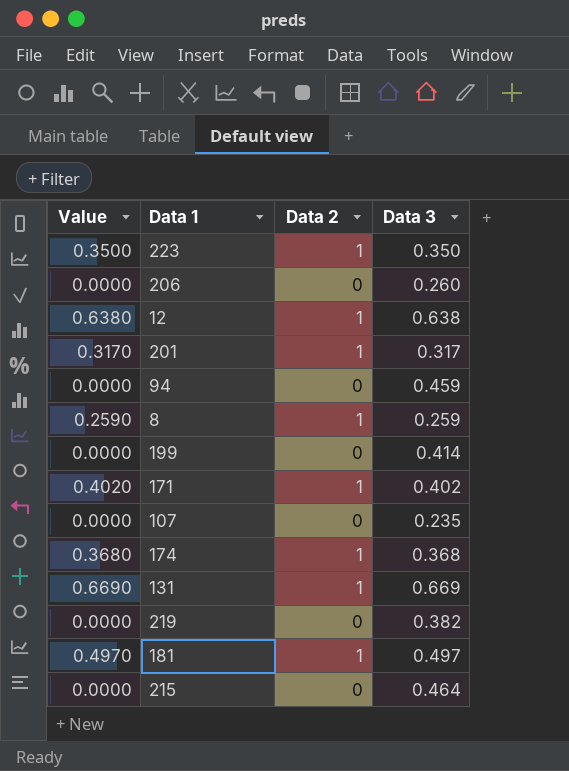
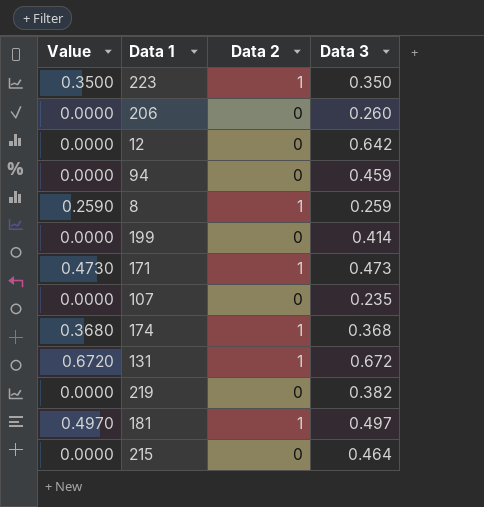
row 201: 0.3170 | 1 | 0.317 -> none
12 | Value: 0.6380 -> 0.0000
12 | Data 2: 1 -> 0
12 | Data 3: 0.638 -> 0.642
171 | Value: 0.4020 -> 0.4730
171 | Data 3: 0.402 -> 0.473
131 | Value: 0.6690 -> 0.6720
131 | Data 3: 0.669 -> 0.672

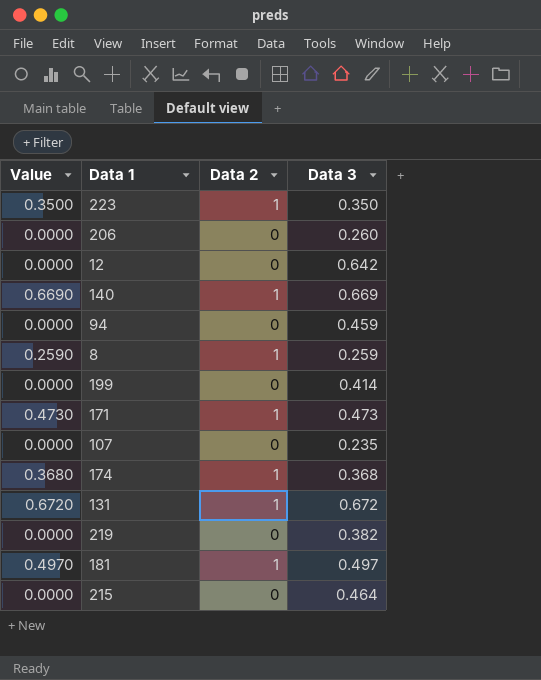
row 140: none -> 0.6690 | 1 | 0.669

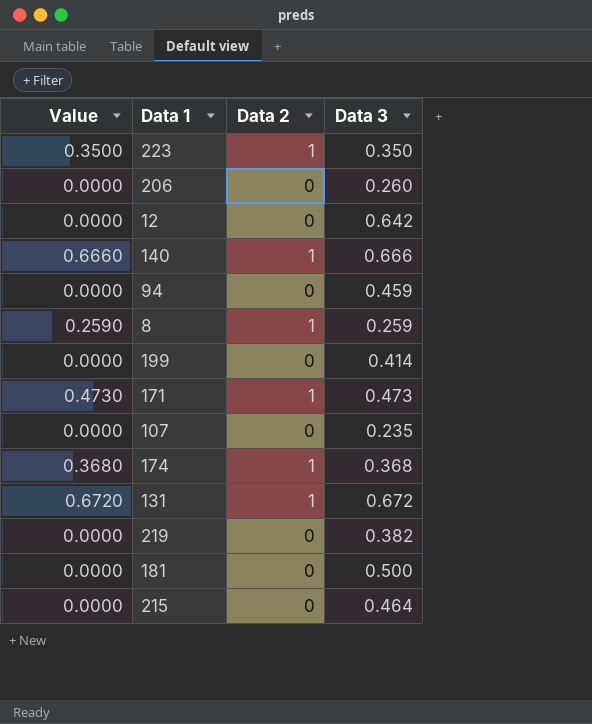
140 | Value: 0.6690 -> 0.6660
140 | Data 3: 0.669 -> 0.666
181 | Value: 0.4970 -> 0.0000
181 | Data 2: 1 -> 0
181 | Data 3: 0.497 -> 0.500

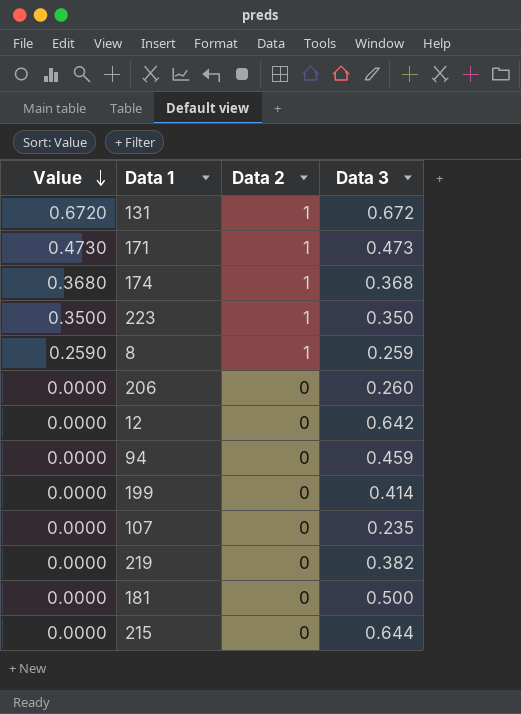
row order: none -> Value descending
row 140: 0.6660 | 1 | 0.666 -> none
215 | Data 3: 0.464 -> 0.644

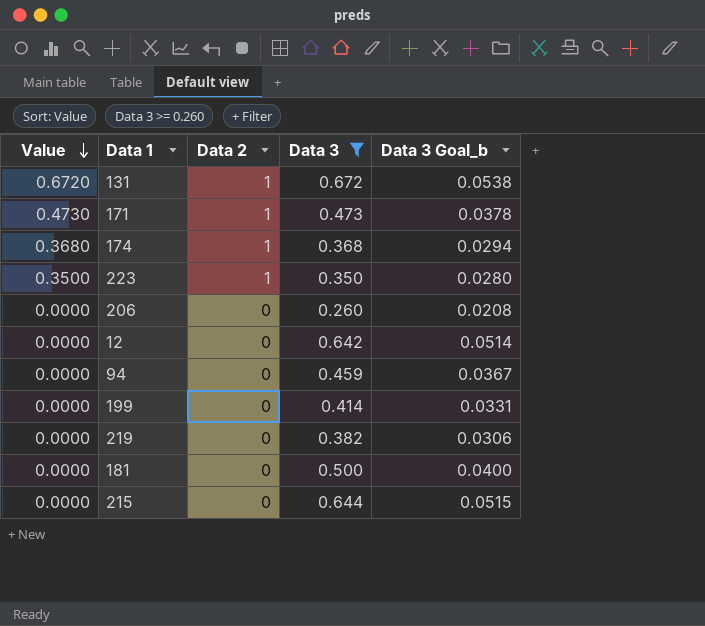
filter: none -> Data 3 >= 0.260
column Data 3 Goal_b | formula: none -> [Data 3] * 0.08

